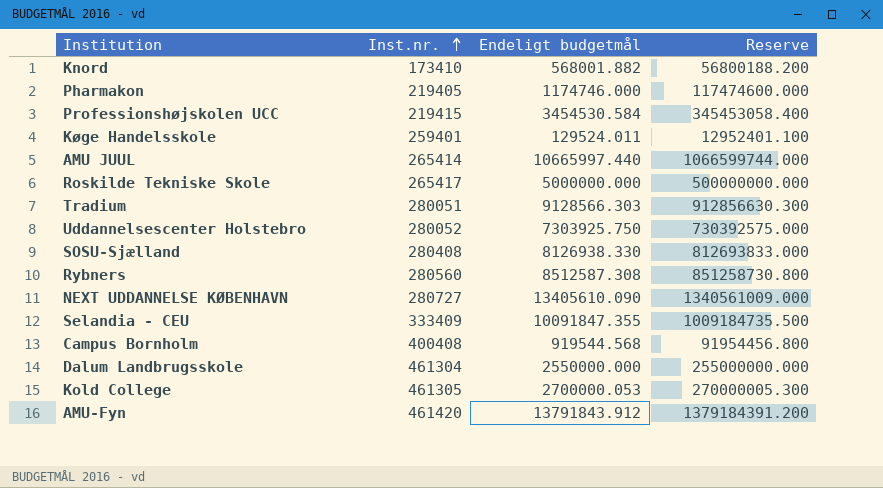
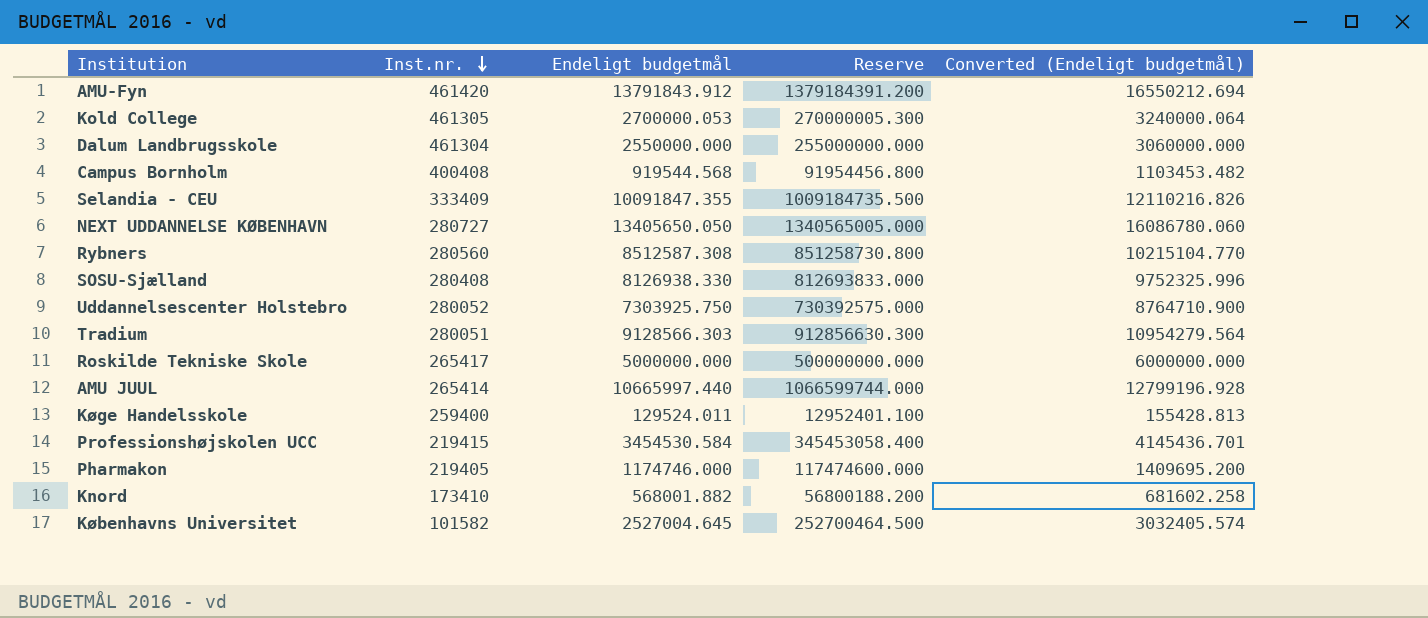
row order: Inst.nr. ascending -> Inst.nr. descending
column Converted (Endeligt budgetmål) | formula: none -> [Endeligt budgetmål] * 1.2
NEXT UDDANNELSE KØBENHAVN | Endeligt budgetmål: 13405610.090 -> 13405650.050
NEXT UDDANNELSE KØBENHAVN | Reserve: 1340561009.000 -> 1340565005.000
Køge Handelsskole | Inst.nr.: 259401 -> 259400
row Københavns Universitet: none -> 101582 | 2527004.645 | 252700464.500 | 3032405.574

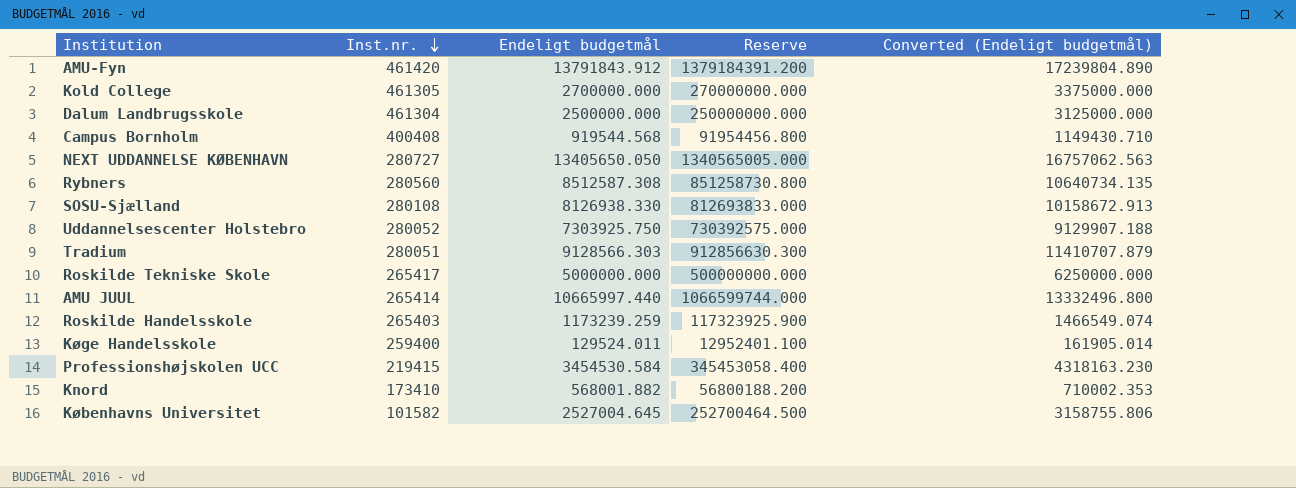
column Converted (Endeligt budgetmål) | formula: [Endeligt budgetmål] * 1.2 -> [Endeligt budgetmål] * 1.25
row Selandia - CEU: 333409 | 10091847.355 | 1009184735.500 | 12110216.826 -> none
row Pharmakon: 219405 | 1174746.000 | 117474600.000 | 1409695.200 -> none
Kold College | Endeligt budgetmål: 2700000.053 -> 2700000.000
Kold College | Reserve: 270000005.300 -> 270000000.000
Dalum Landbrugsskole | Endeligt budgetmål: 2550000.000 -> 2500000.000
Dalum Landbrugsskole | Reserve: 255000000.000 -> 250000000.000
SOSU-Sjælland | Inst.nr.: 280408 -> 280108
row Roskilde Handelsskole: none -> 265403 | 1173239.259 | 117323925.900 | 1466549.074

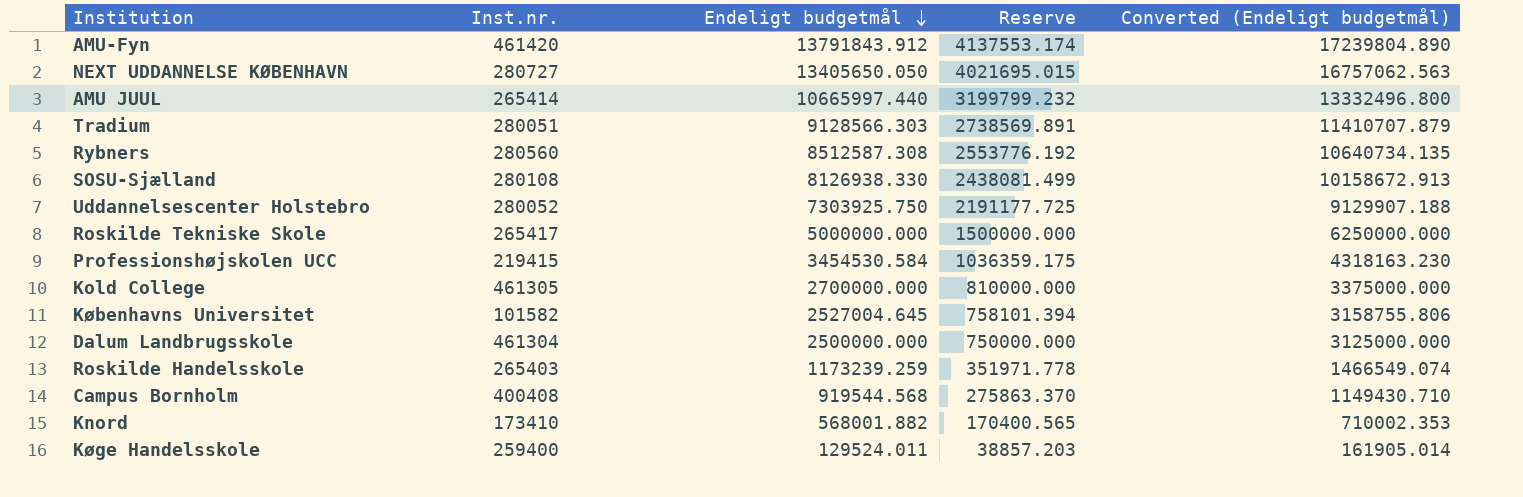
row order: Inst.nr. descending -> Endeligt budgetmål descending
column Reserve | formula: [Endeligt budgetmål] * 100 -> [Endeligt budgetmål] * 0.3

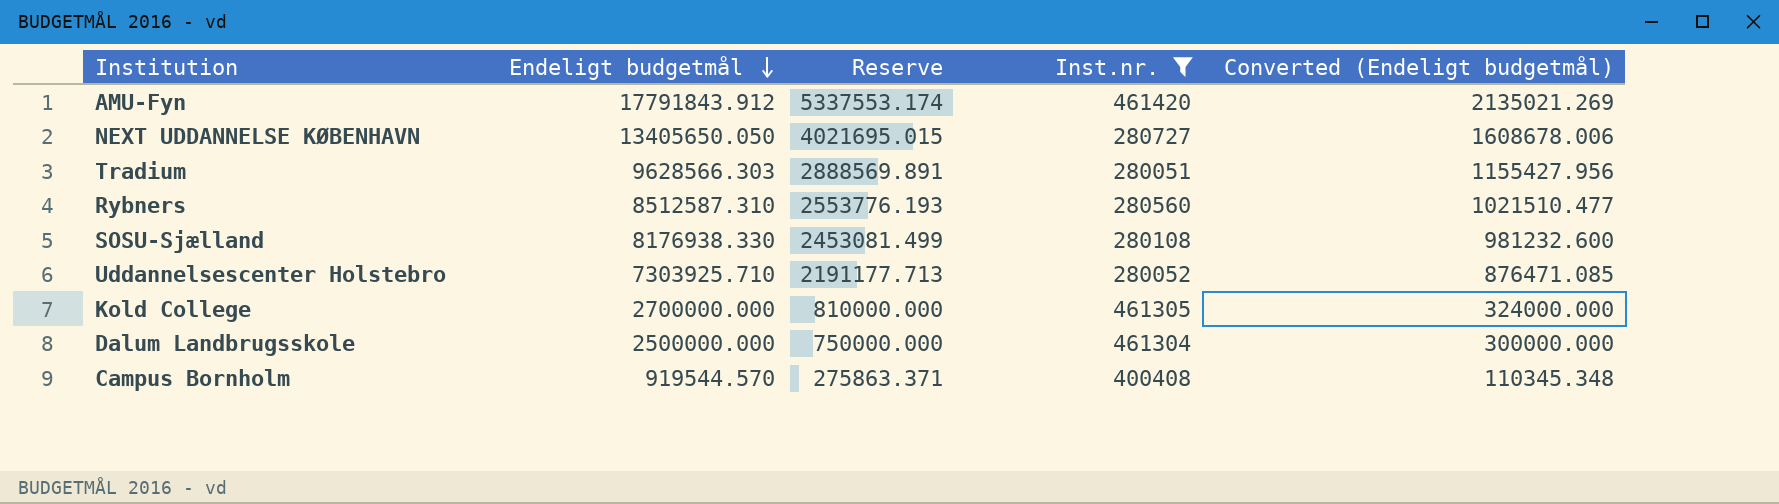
filter: none -> Inst.nr. >= 280051
column Inst.nr. | position: 2 -> 4
column Converted (Endeligt budgetmål) | formula: [Endeligt budgetmål] * 1.25 -> [Endeligt budgetmål] * 0.12
AMU-Fyn | Endeligt budgetmål: 13791843.912 -> 17791843.912
AMU-Fyn | Reserve: 4137553.174 -> 5337553.174
Tradium | Endeligt budgetmål: 9128566.303 -> 9628566.303
Tradium | Reserve: 2738569.891 -> 2888569.891
Rybners | Endeligt budgetmål: 8512587.308 -> 8512587.310
Rybners | Reserve: 2553776.192 -> 2553776.193
SOSU-Sjælland | Endeligt budgetmål: 8126938.330 -> 8176938.330
SOSU-Sjælland | Reserve: 2438081.499 -> 2453081.499
Uddannelsescenter Holstebro | Endeligt budgetmål: 7303925.750 -> 7303925.710
Uddannelsescenter Holstebro | Reserve: 2191177.725 -> 2191177.713
Campus Bornholm | Endeligt budgetmål: 919544.568 -> 919544.570
Campus Bornholm | Reserve: 275863.370 -> 275863.371

